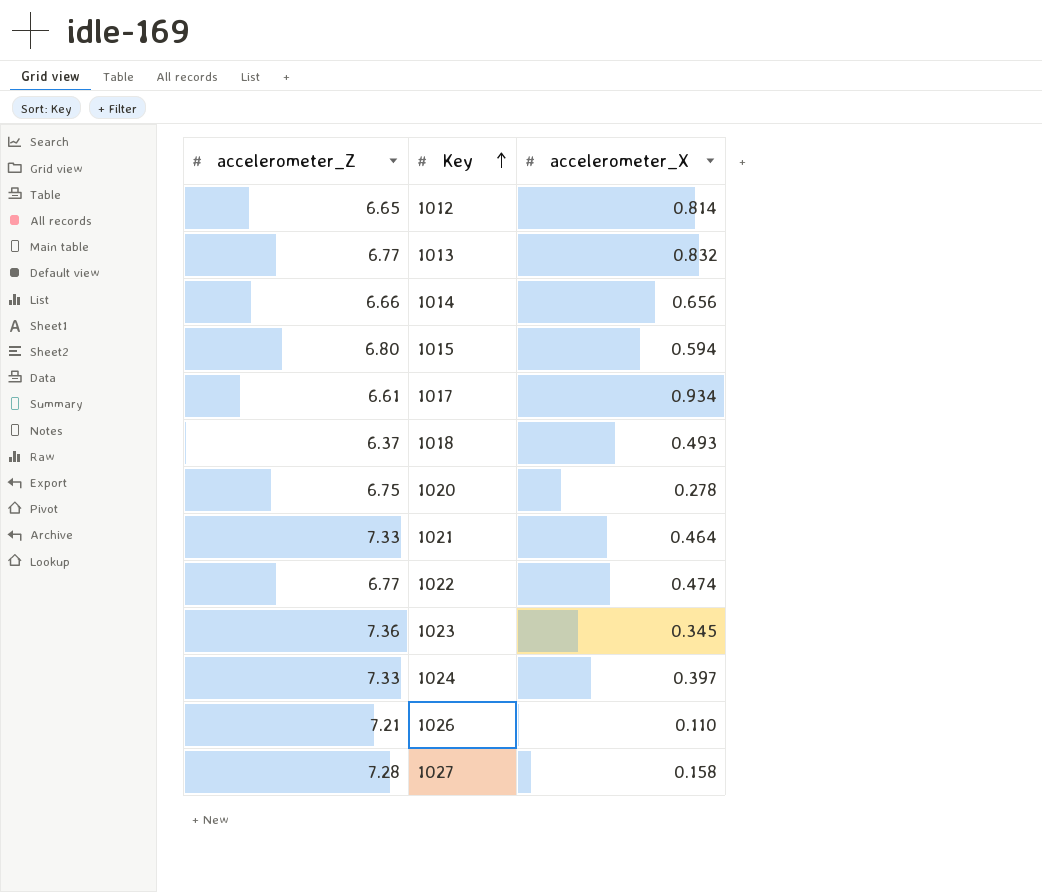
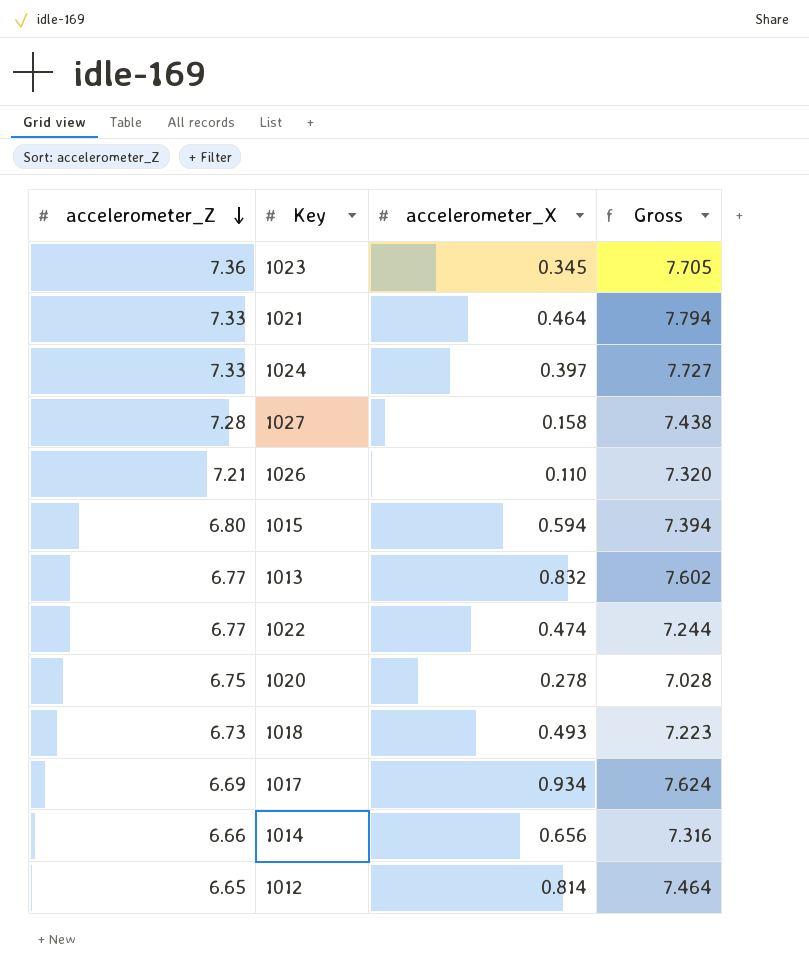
row order: Key ascending -> accelerometer_Z descending
column Gross | formula: none -> [accelerometer_Z] + [accelerometer_X]
1018 | accelerometer_Z: 6.37 -> 6.73
1017 | accelerometer_Z: 6.61 -> 6.69

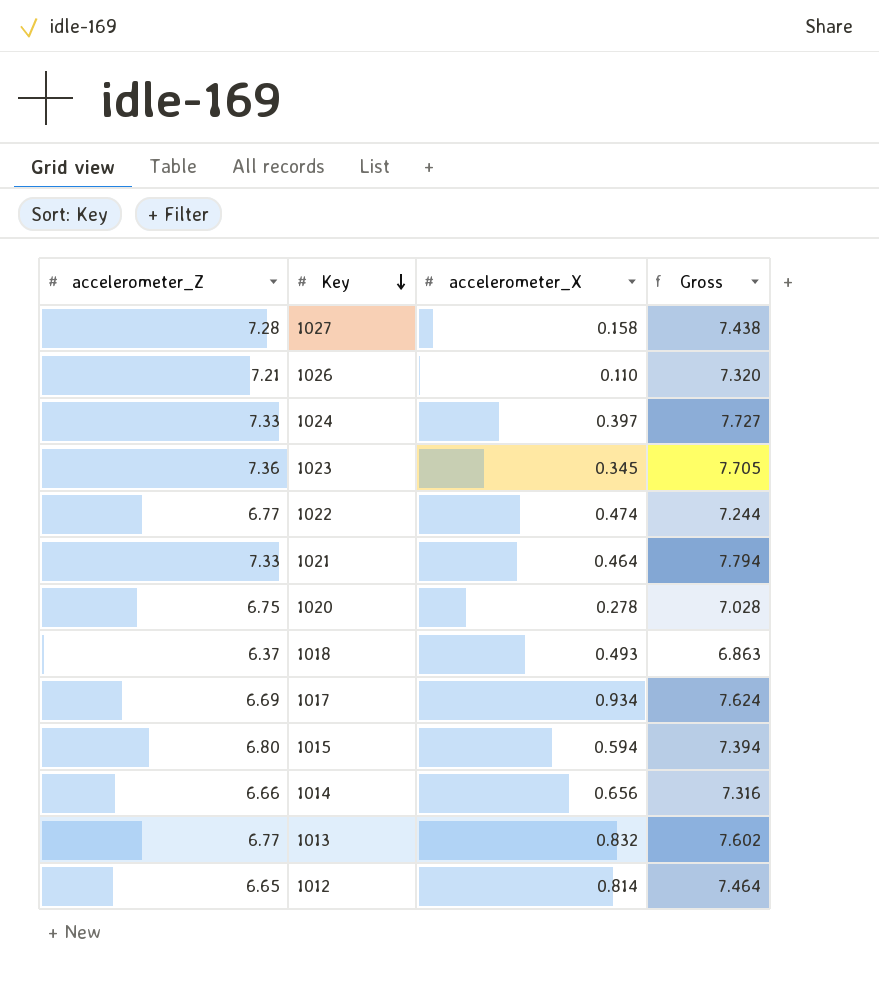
row order: accelerometer_Z descending -> Key descending
1018 | accelerometer_Z: 6.73 -> 6.37
1018 | Gross: 7.223 -> 6.863

